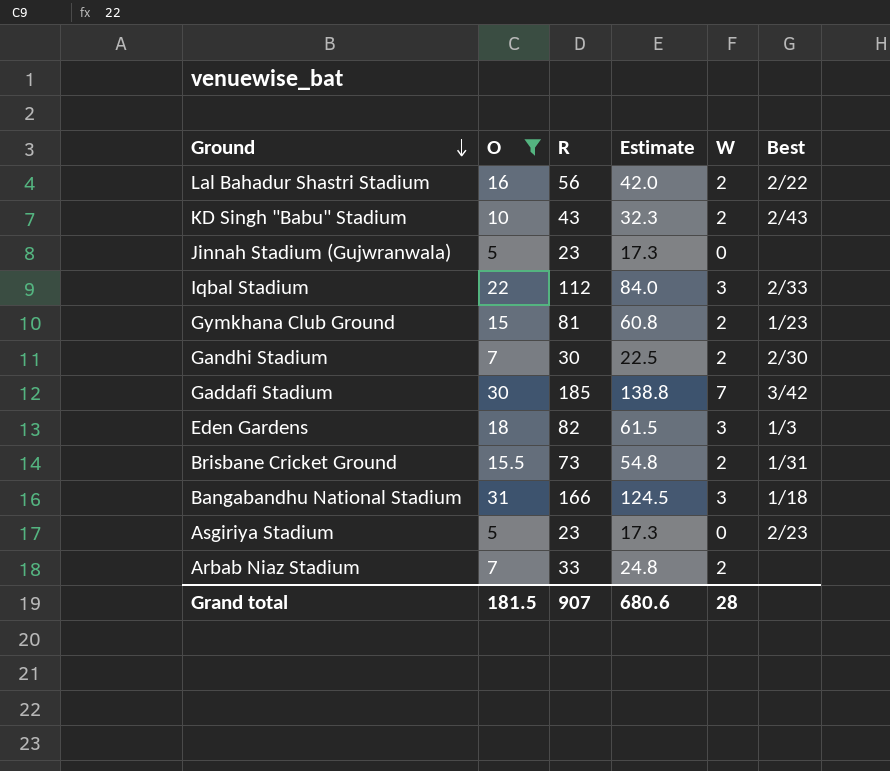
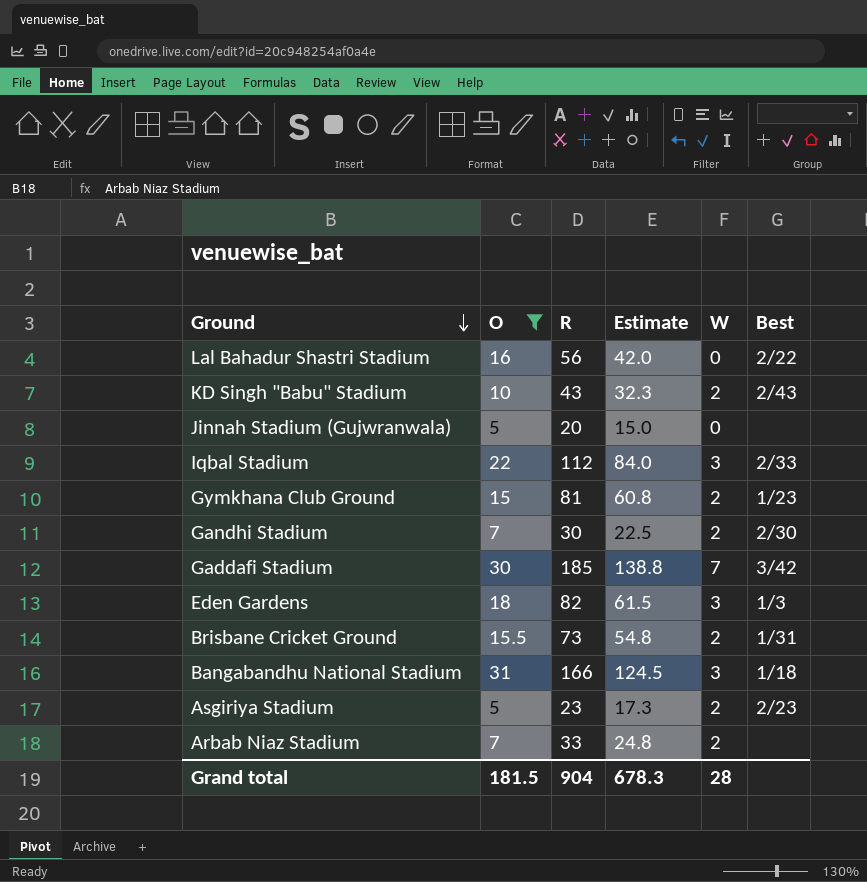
Lal Bahadur Shastri Stadium | W: 2 -> 0
Jinnah Stadium (Gujwranwala) | R: 23 -> 20
Jinnah Stadium (Gujwranwala) | Estimate: 17.3 -> 15.0
Asgiriya Stadium | W: 0 -> 2
Grand total | R: 907 -> 904
Grand total | Estimate: 680.6 -> 678.3

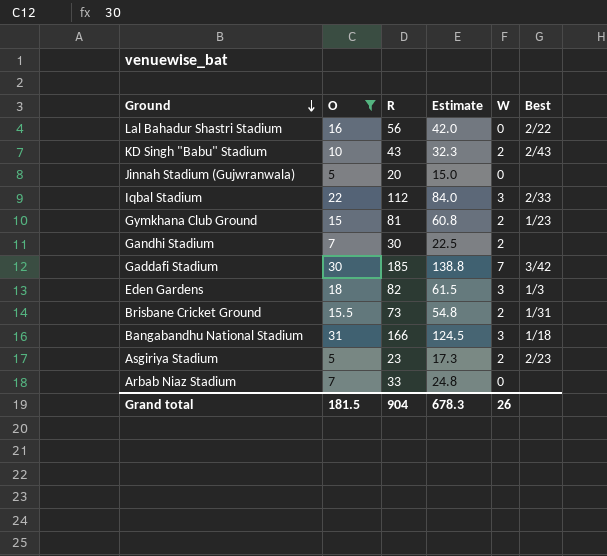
Gandhi Stadium | Best: 2/30 -> none
Arbab Niaz Stadium | W: 2 -> 0
Grand total | W: 28 -> 26

